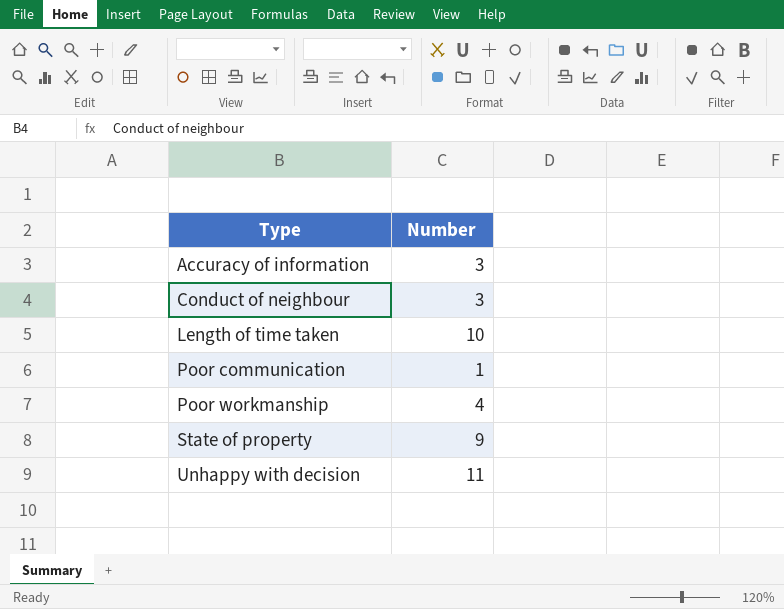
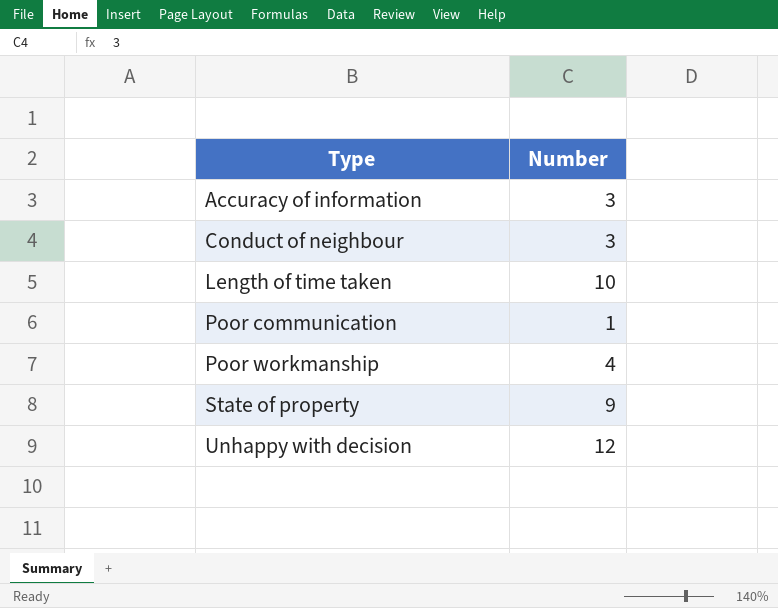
Unhappy with decision | Number: 11 -> 12

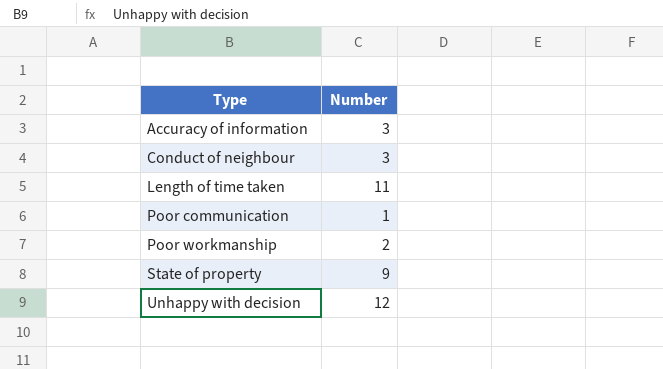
Length of time taken | Number: 10 -> 11
Poor workmanship | Number: 4 -> 2

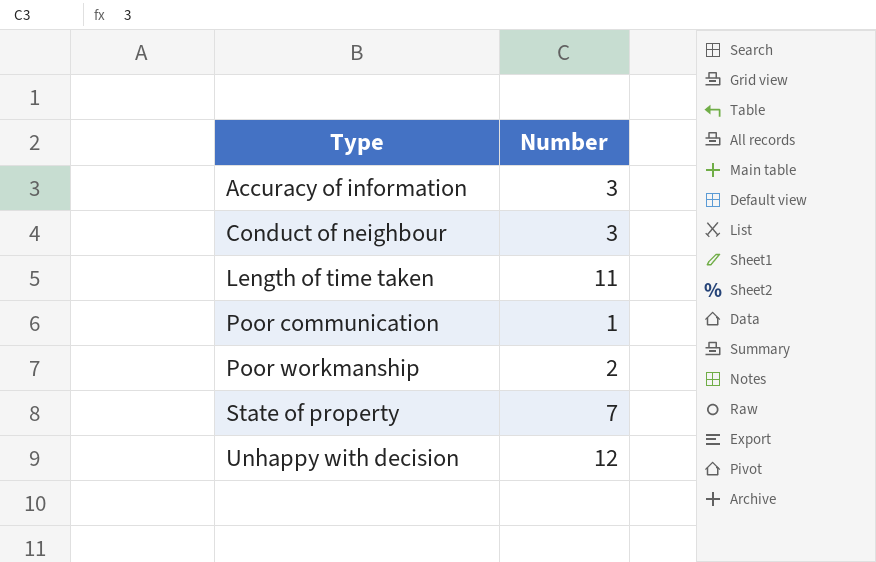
State of property | Number: 9 -> 7

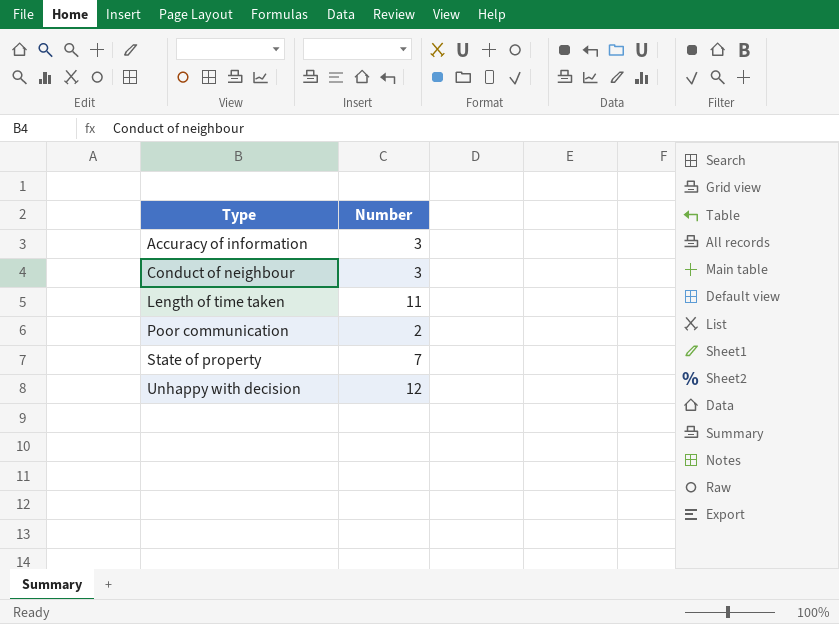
row Poor workmanship: 2 -> none
Poor communication | Number: 1 -> 2

